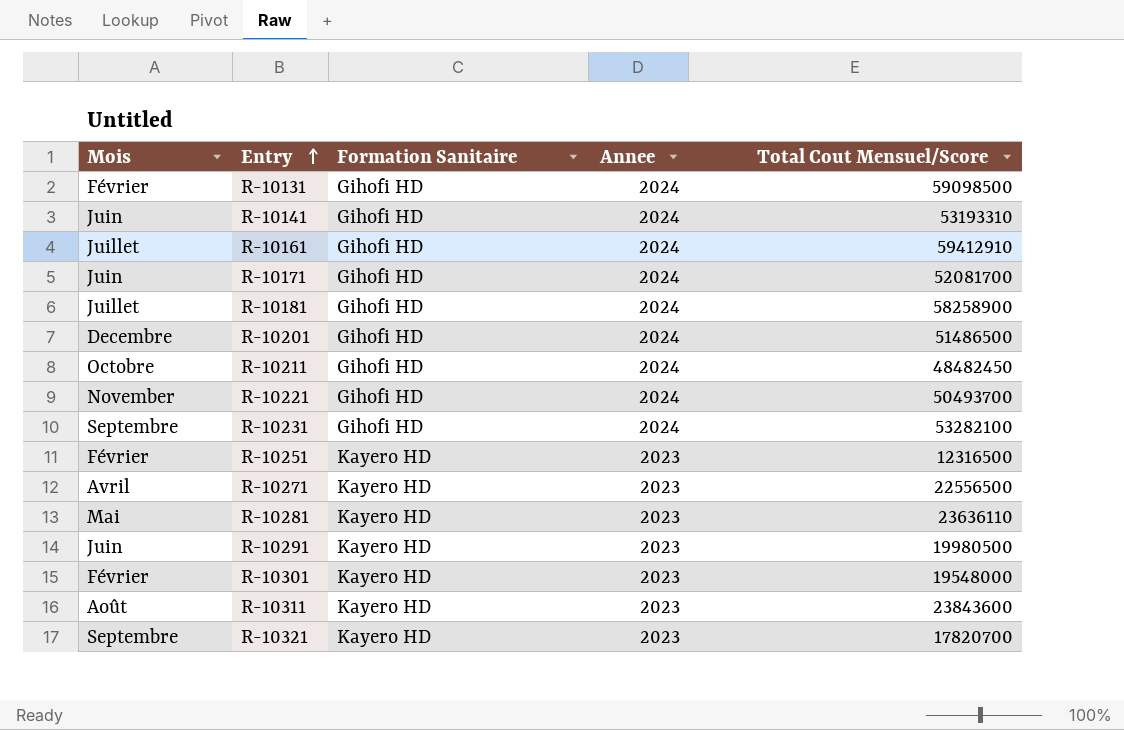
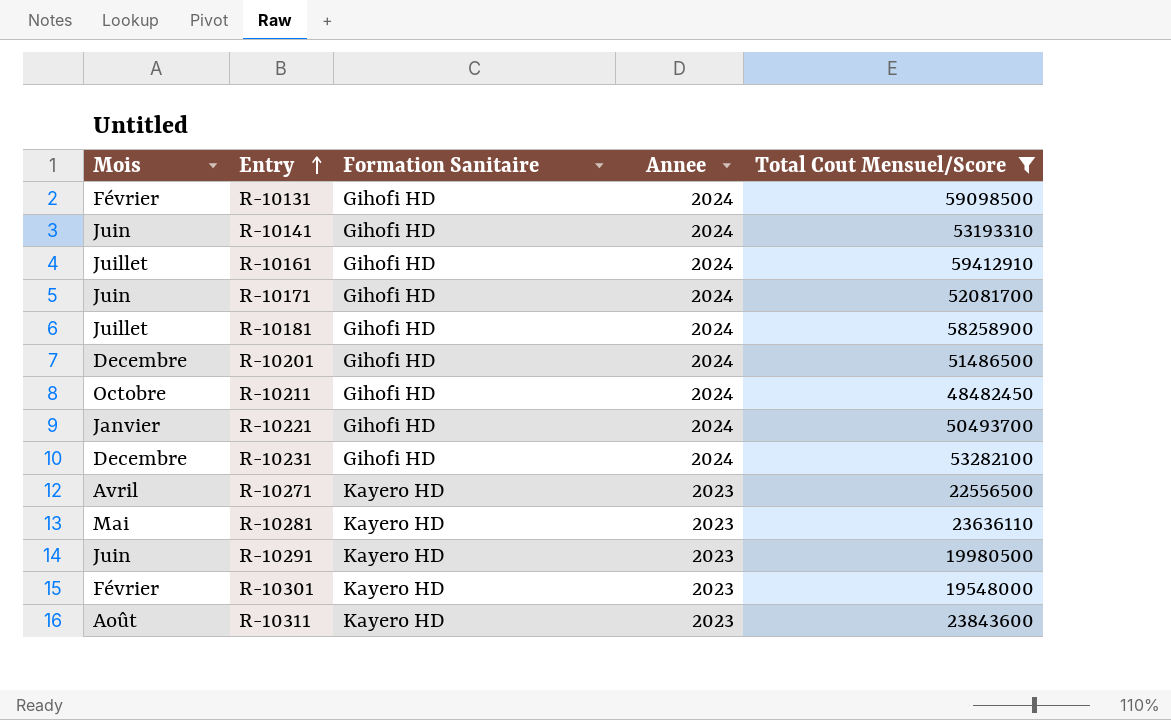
filter: none -> Total Cout Mensuel/Score >= 19548000
R-10221 | Mois: November -> Janvier
R-10231 | Mois: Septembre -> Decembre

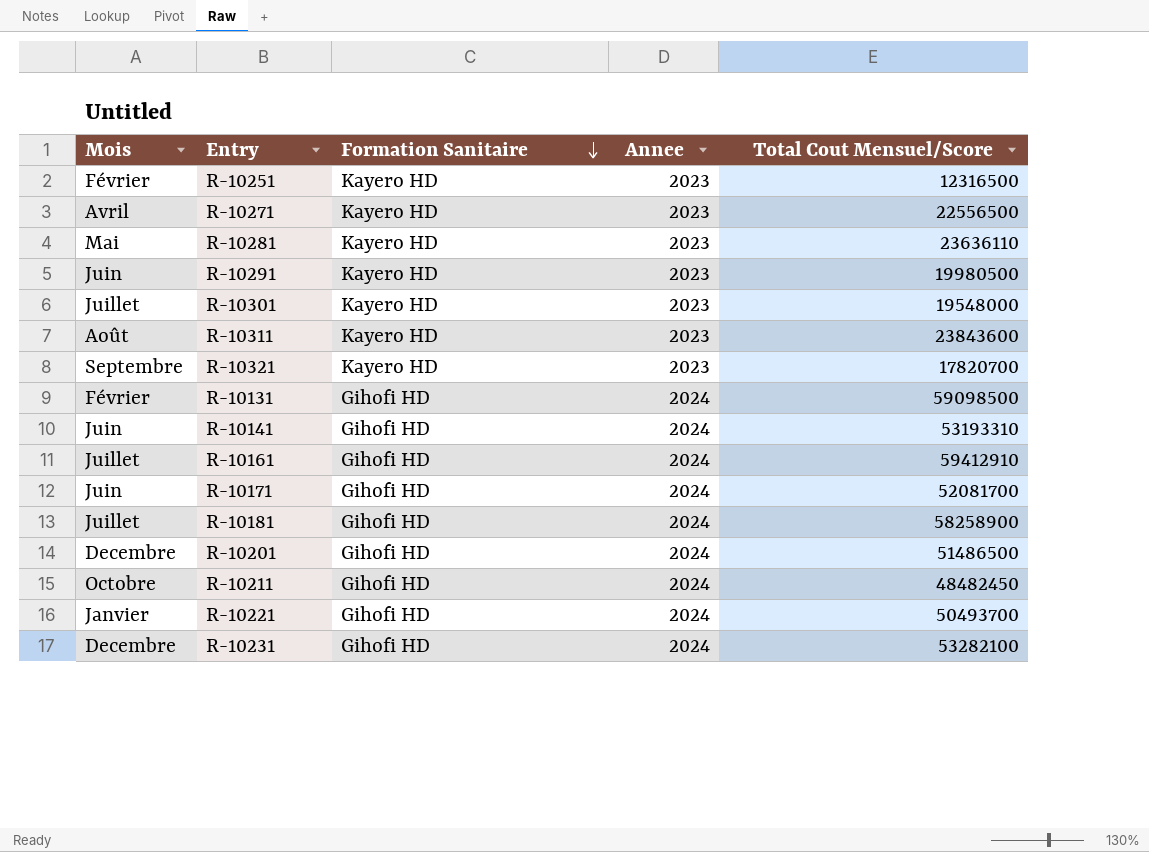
filter: Total Cout Mensuel/Score >= 19548000 -> none
row order: Entry ascending -> Formation Sanitaire descending
R-10301 | Mois: Février -> Juillet

